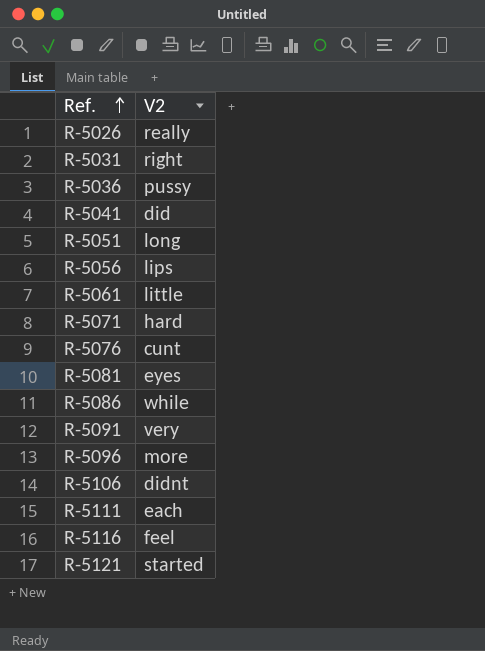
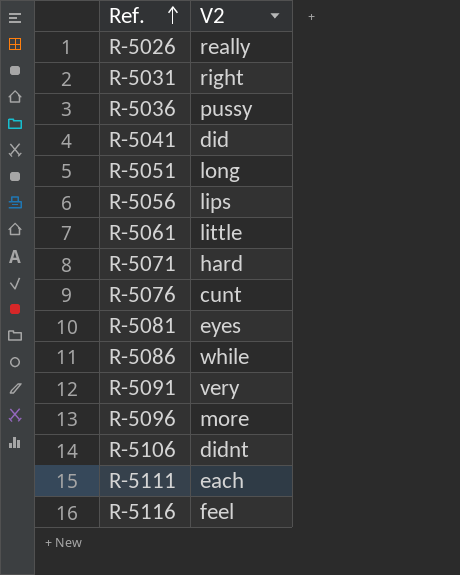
row R-5121: started -> none

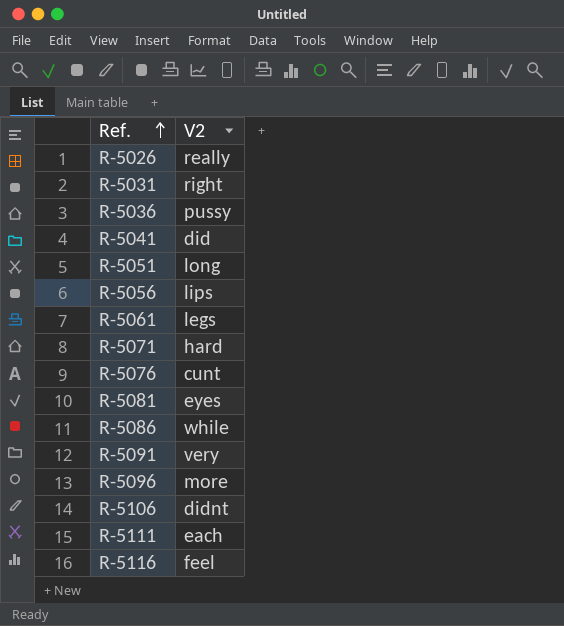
R-5061 | V2: little -> legs

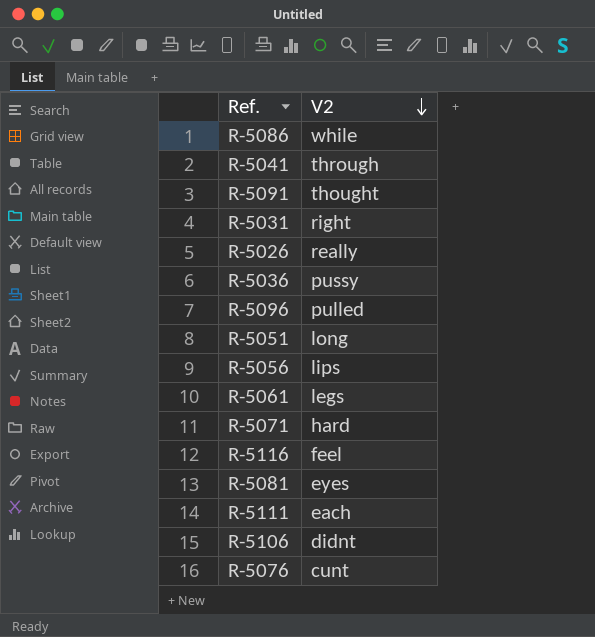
row order: Ref. ascending -> V2 descending
R-5041 | V2: did -> through
R-5091 | V2: very -> thought
R-5096 | V2: more -> pulled

